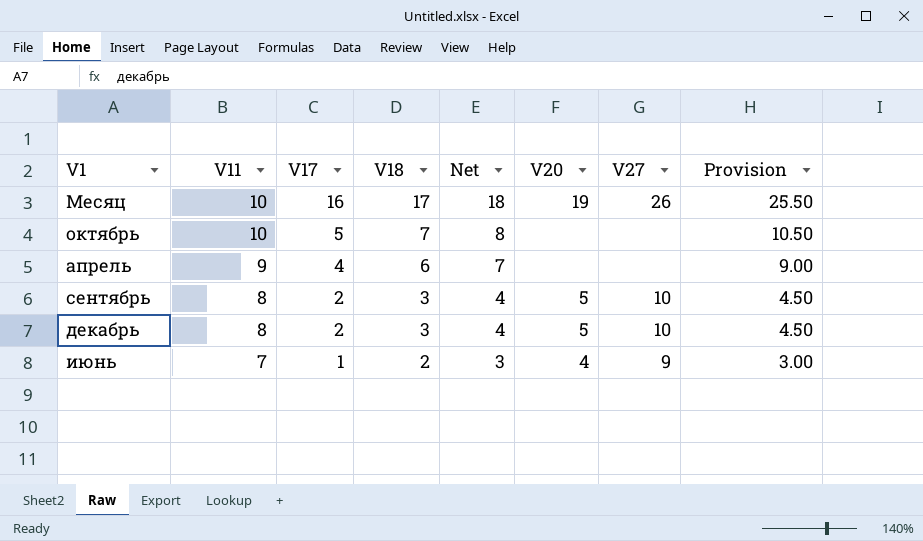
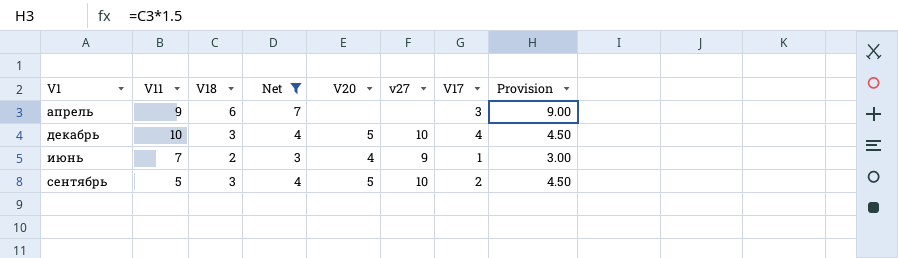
filter: none -> Net <= 7
row order: V11 descending -> V1 ascending
column name: V27 -> v27
column V17 | position: 3 -> 7
апрель | V17: 4 -> 3
декабрь | V11: 8 -> 10
декабрь | V17: 2 -> 4
сентябрь | V11: 8 -> 5

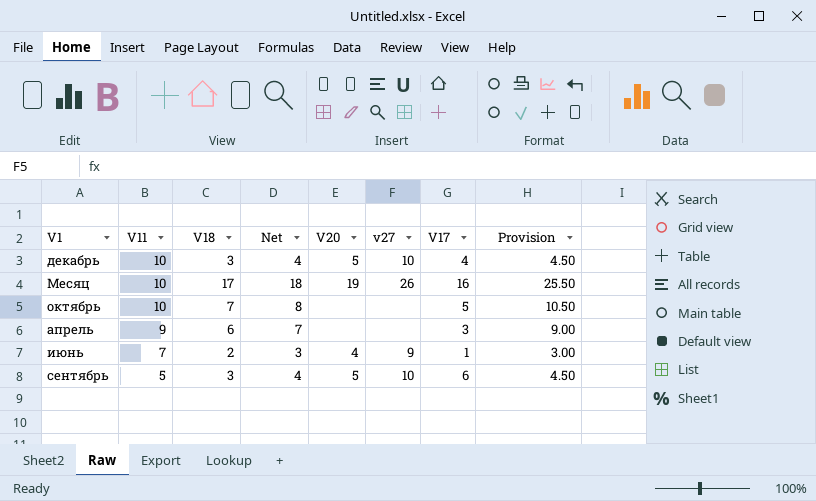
filter: Net <= 7 -> none
row order: V1 ascending -> V11 descending
сентябрь | V17: 2 -> 6

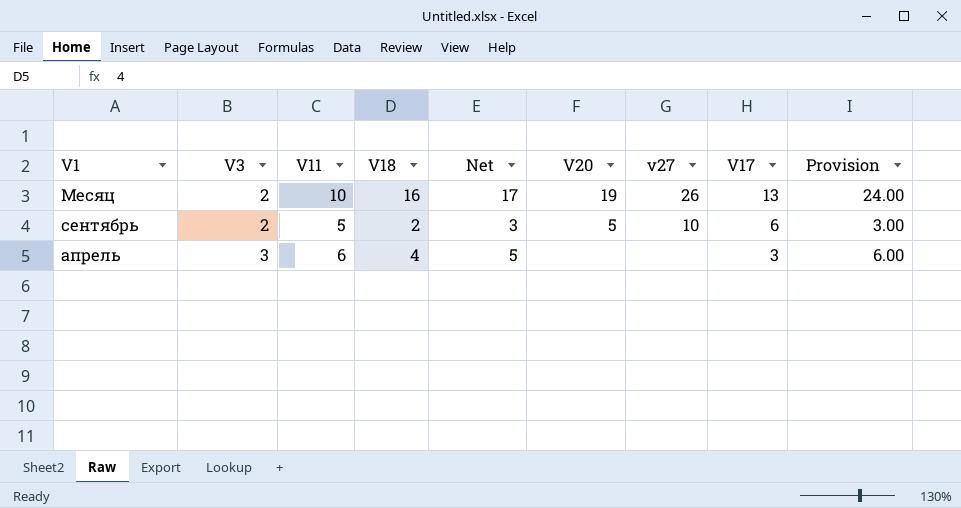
row order: V11 descending -> V3 ascending
column V3 | position: none -> 2
row декабрь: 10 | 3 | 4 | 5 | 10 | 4 | 4.50 -> none
row октябрь: 10 | 7 | 8 | none | none | 5 | 10.50 -> none
row июнь: 7 | 2 | 3 | 4 | 9 | 1 | 3.00 -> none
Месяц | V18: 17 -> 16
Месяц | Net: 18 -> 17
Месяц | V17: 16 -> 13
Месяц | Provision: 25.50 -> 24.00
сентябрь | V18: 3 -> 2
сентябрь | Net: 4 -> 3
сентябрь | Provision: 4.50 -> 3.00
апрель | V11: 9 -> 6
апрель | V18: 6 -> 4
апрель | Net: 7 -> 5
апрель | Provision: 9.00 -> 6.00

